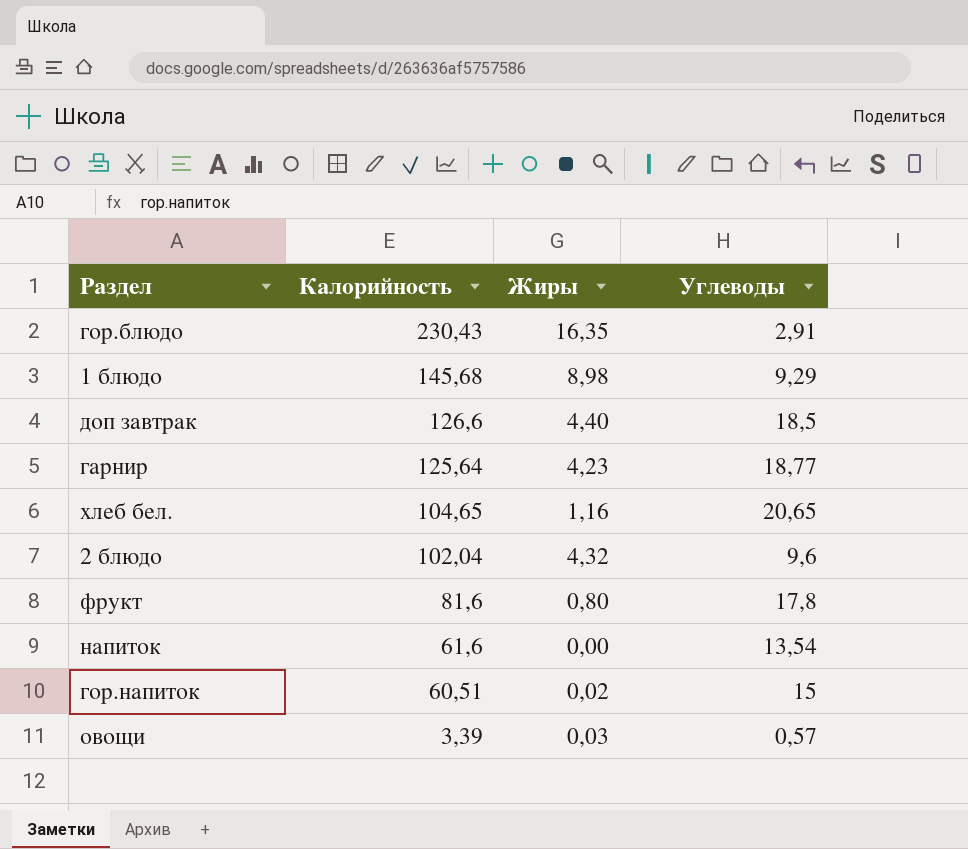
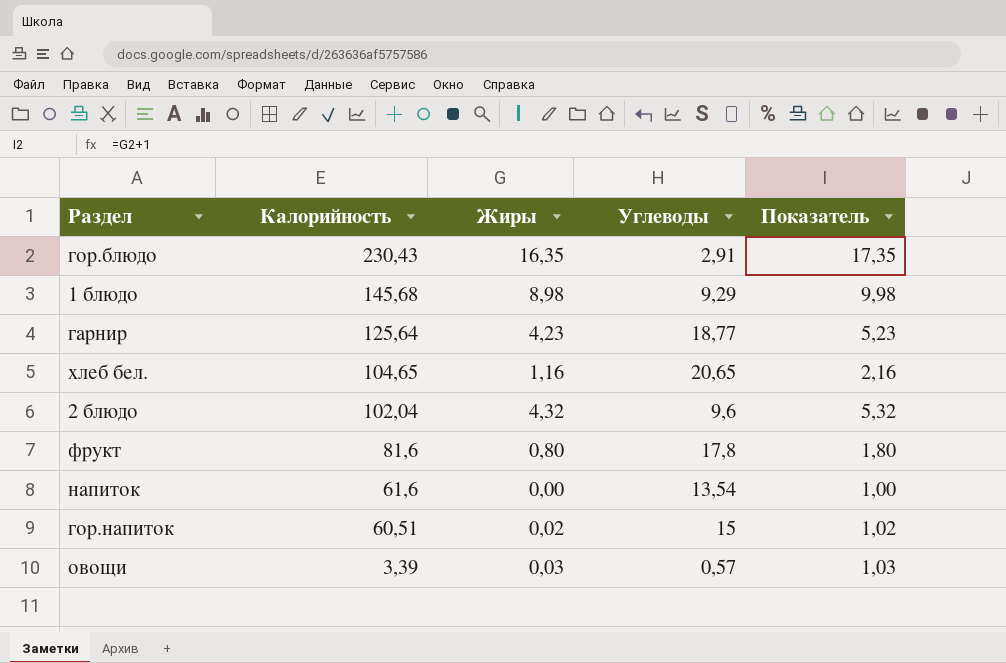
column Показатель | formula: none -> [Жиры] + 1
row доп завтрак: 126,6 | 4,40 | 18,5 -> none

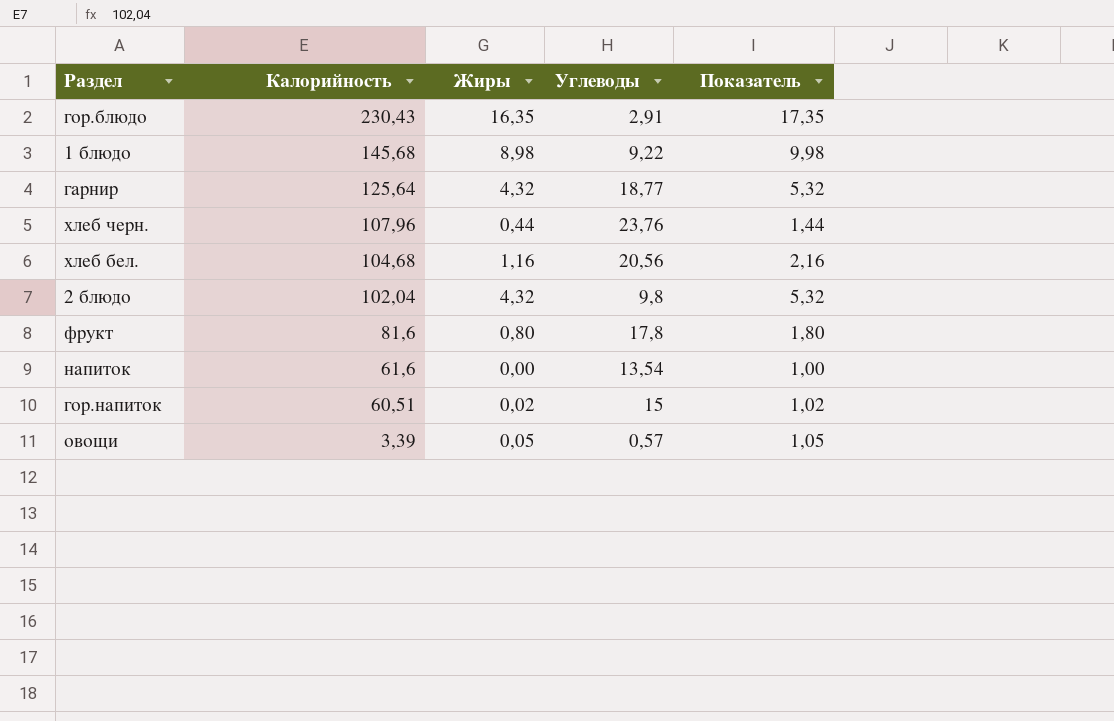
1 блюдо | Углеводы: 9,29 -> 9,22
гарнир | Жиры: 4,23 -> 4,32
гарнир | Показатель: 5,23 -> 5,32
row хлеб черн.: none -> 107,96 | 0,44 | 23,76 | 1,44
хлеб бел. | Калорийность: 104,65 -> 104,68
хлеб бел. | Углеводы: 20,65 -> 20,56
2 блюдо | Углеводы: 9,6 -> 9,8
овощи | Жиры: 0,03 -> 0,05
овощи | Показатель: 1,03 -> 1,05

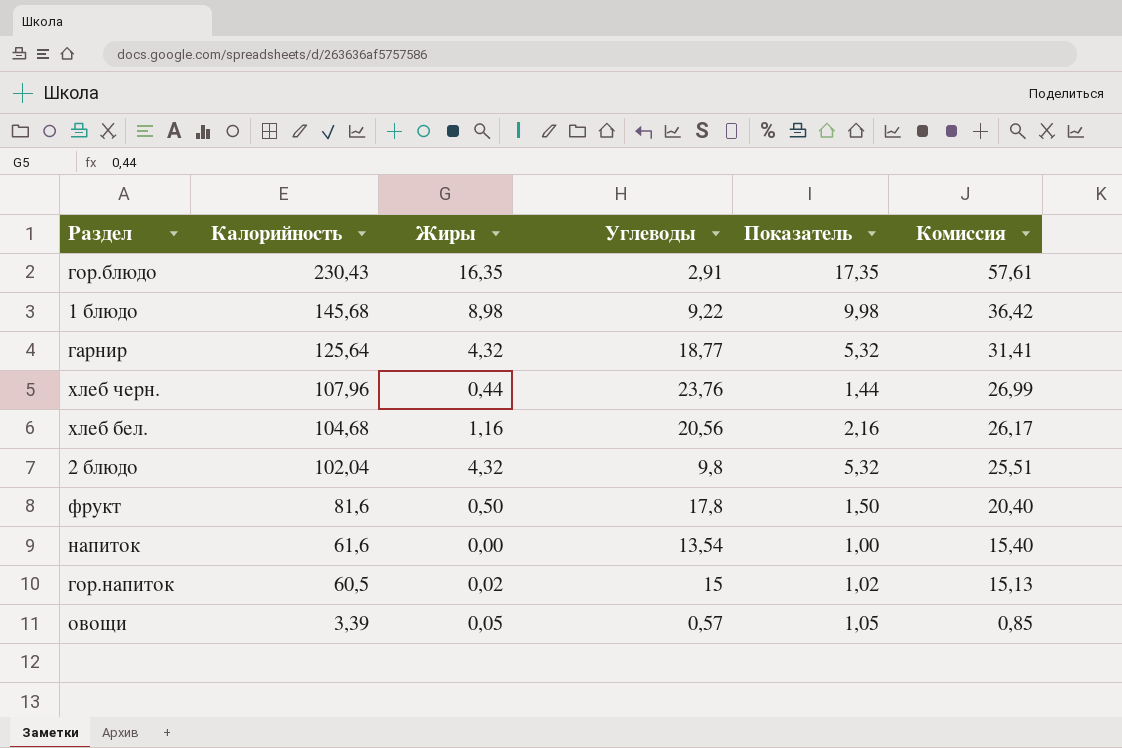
column Комиссия | formula: none -> [Калорийность] * 0,25
фрукт | Жиры: 0,80 -> 0,50
фрукт | Показатель: 1,80 -> 1,50
гор.напиток | Калорийность: 60,51 -> 60,5

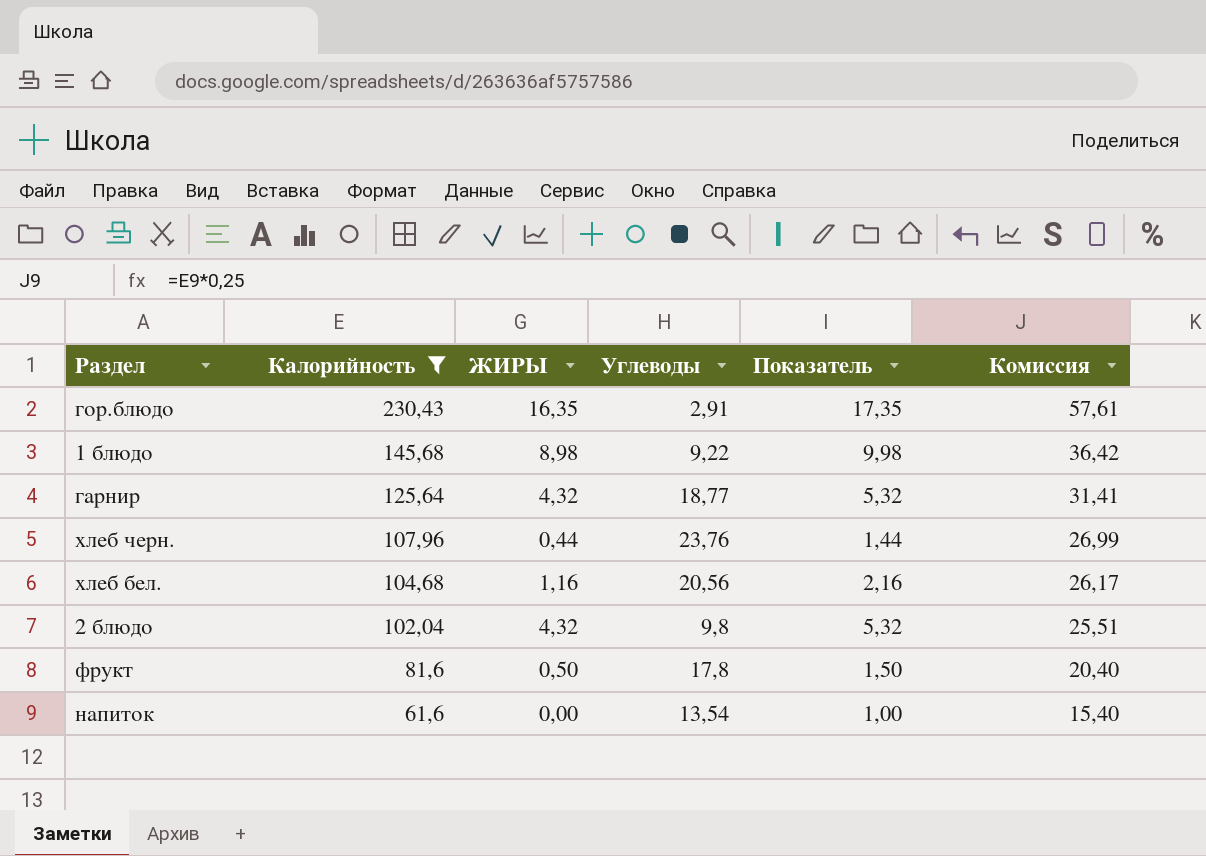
filter: none -> Калорийность >= 61,6
column name: Жиры -> ЖИРЫ

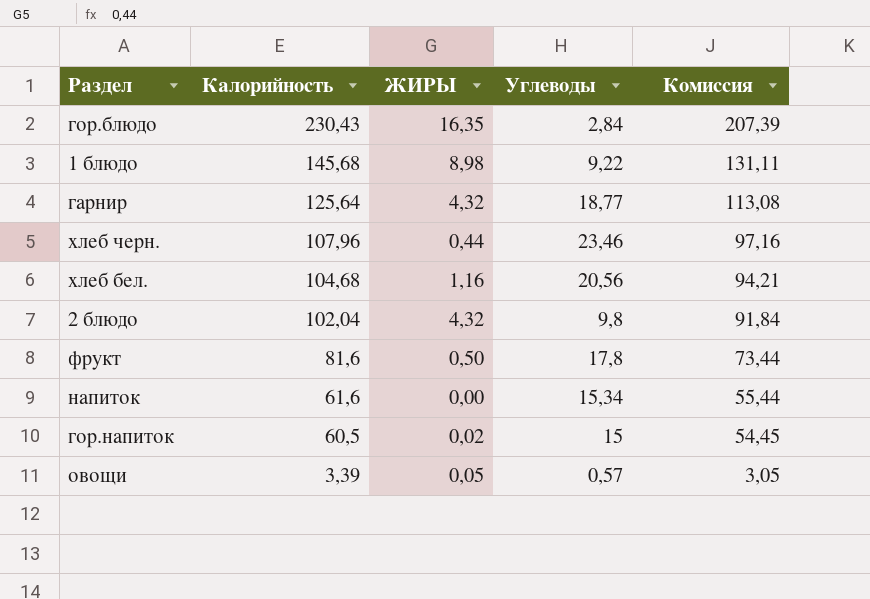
filter: Калорийность >= 61,6 -> none
column Показатель | formula: [ЖИРЫ] + 1 -> none
column Комиссия | formula: [Калорийность] * 0,25 -> [Калорийность] * 0,9
гор.блюдо | Углеводы: 2,91 -> 2,84
хлеб черн. | Углеводы: 23,76 -> 23,46
напиток | Углеводы: 13,54 -> 15,34

